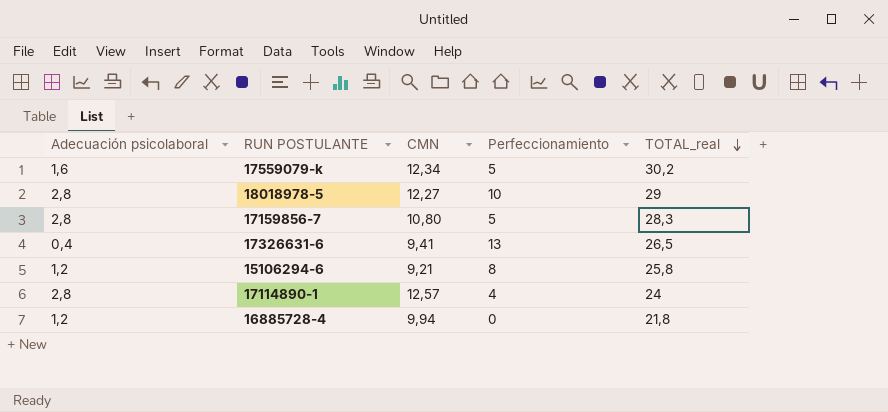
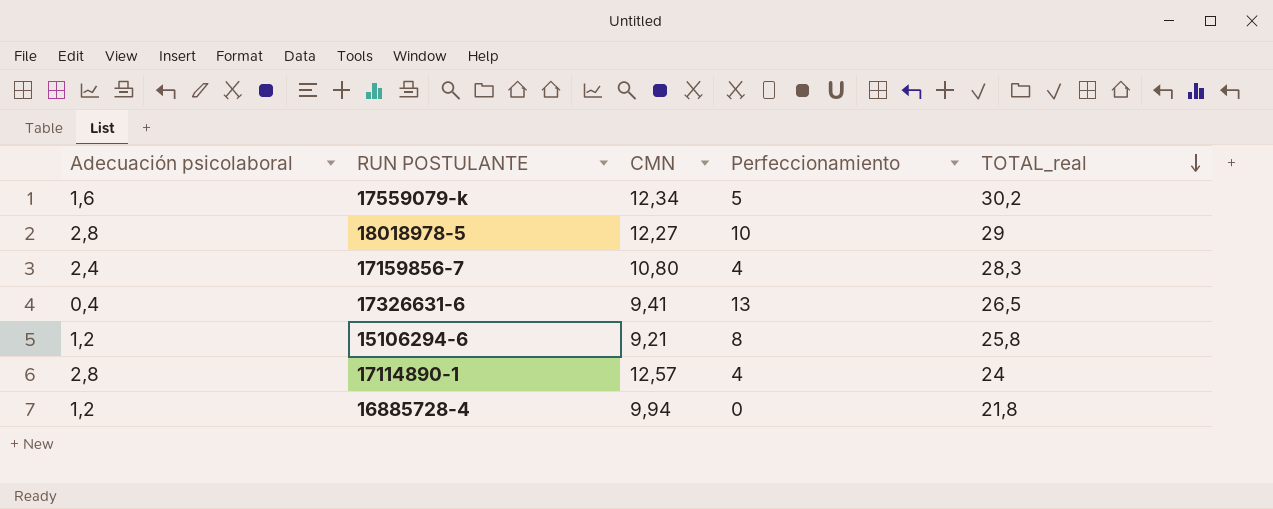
17159856-7 | Adecuación psicolaboral: 2,8 -> 2,4
17159856-7 | Perfeccionamiento: 5 -> 4

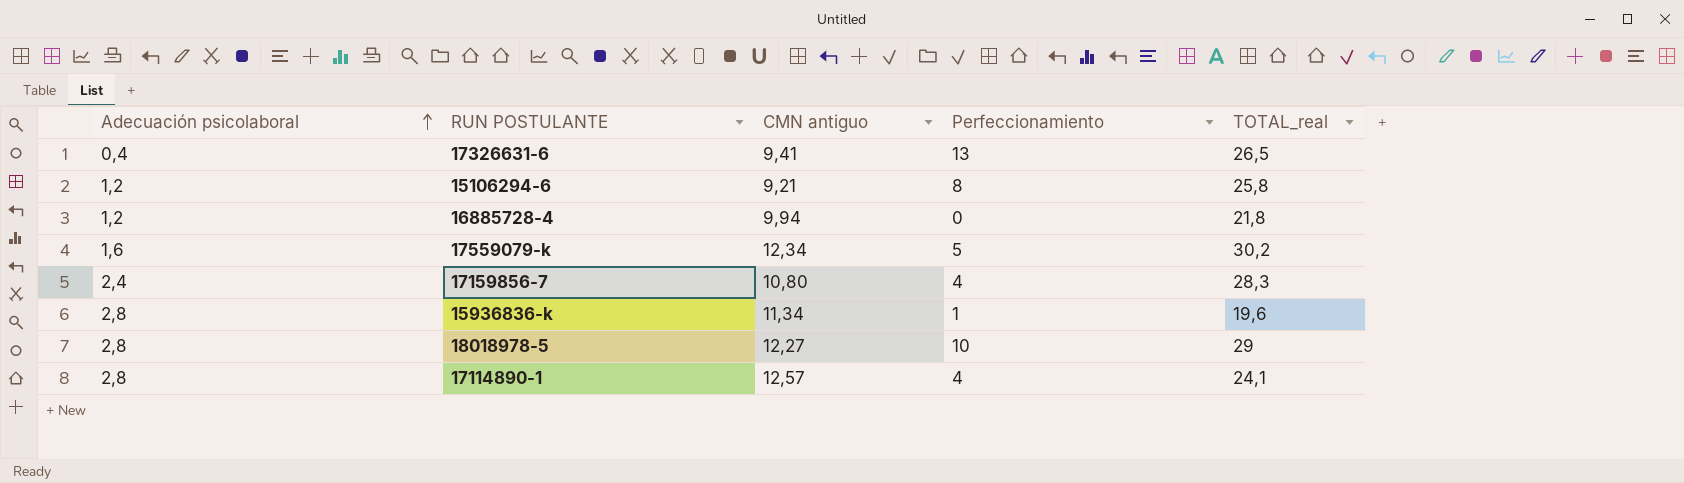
row order: TOTAL_real descending -> Adecuación psicolaboral ascending
column name: CMN -> CMN antiguo
row 15936836-k: none -> 2,8 | 11,34 | 1 | 19,6
17114890-1 | TOTAL_real: 24 -> 24,1

